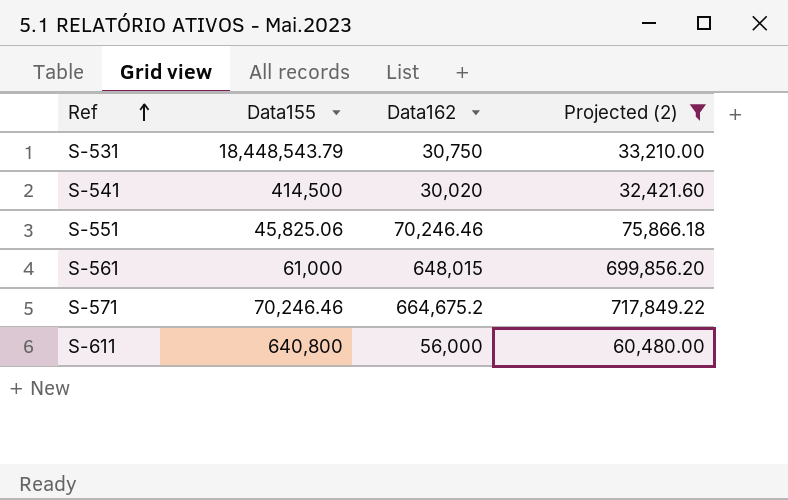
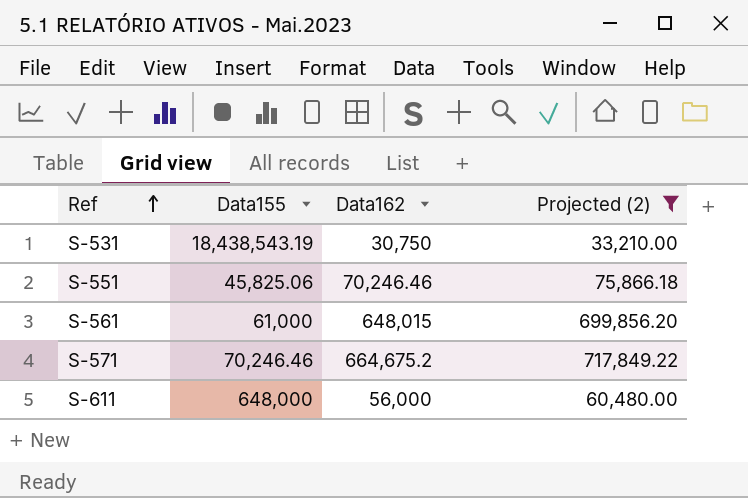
row S-541: 414,500 | 30,020 | 32,421.60 -> none
S-531 | Data155: 18,448,543.79 -> 18,438,543.19
S-611 | Data155: 640,800 -> 648,000

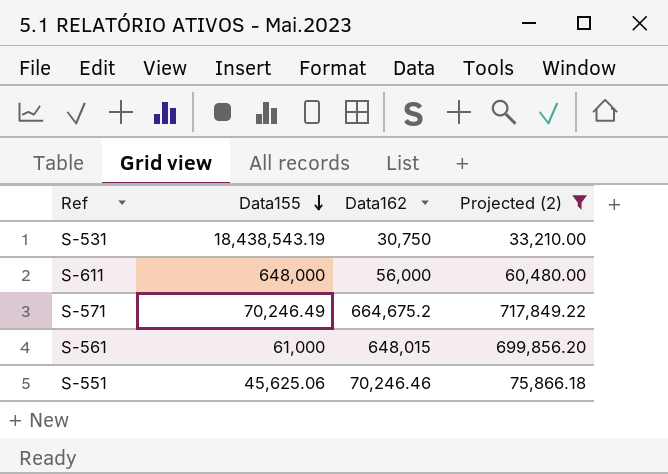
row order: Ref ascending -> Data155 descending
S-571 | Data155: 70,246.46 -> 70,246.49
S-551 | Data155: 45,825.06 -> 45,625.06

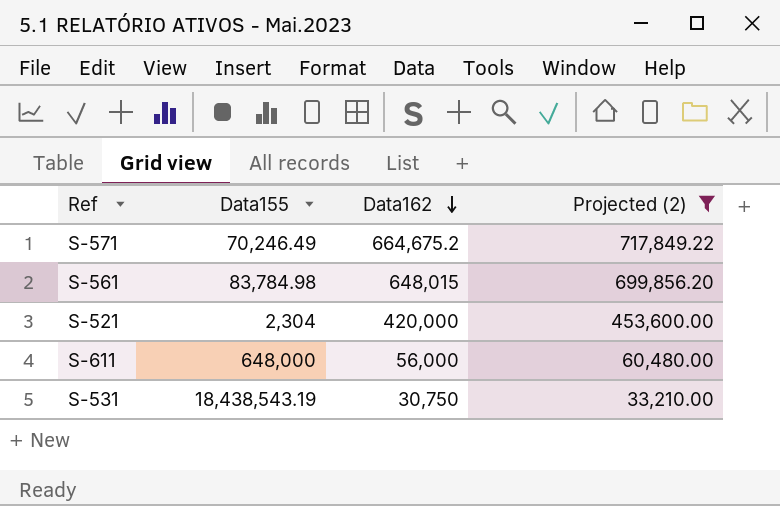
row order: Data155 descending -> Data162 descending
row S-551: 45,625.06 | 70,246.46 | 75,866.18 -> none
S-561 | Data155: 61,000 -> 83,784.98
row S-521: none -> 2,304 | 420,000 | 453,600.00

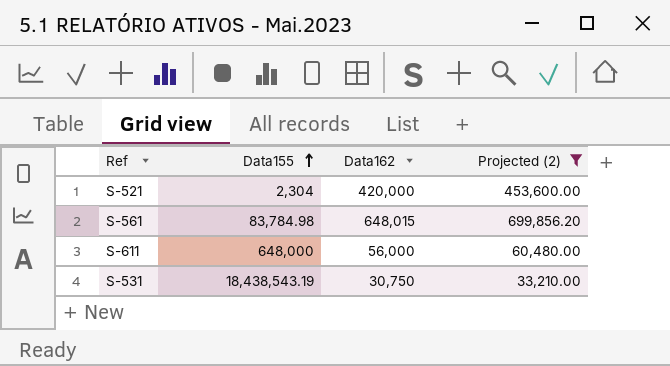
row order: Data162 descending -> Data155 ascending
row S-571: 70,246.49 | 664,675.2 | 717,849.22 -> none

